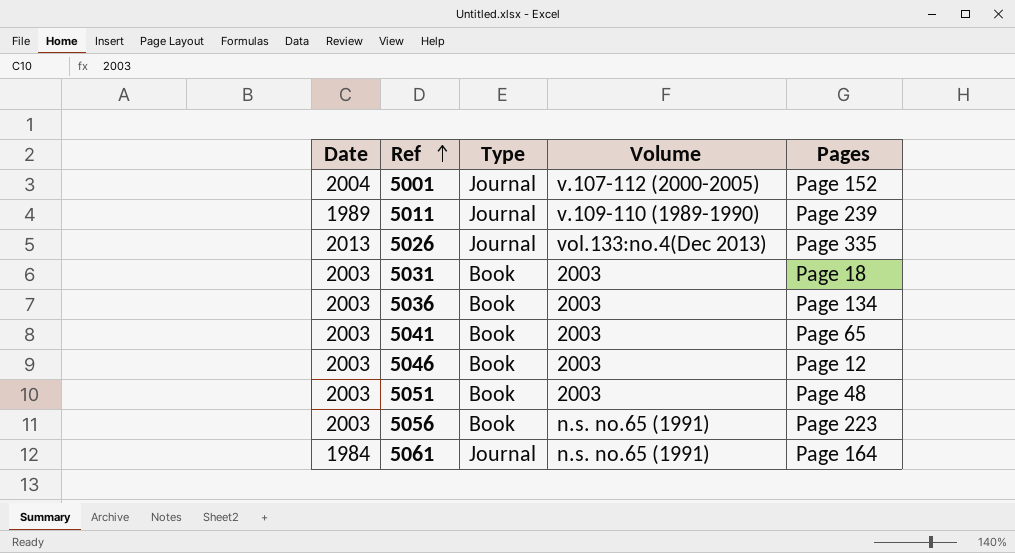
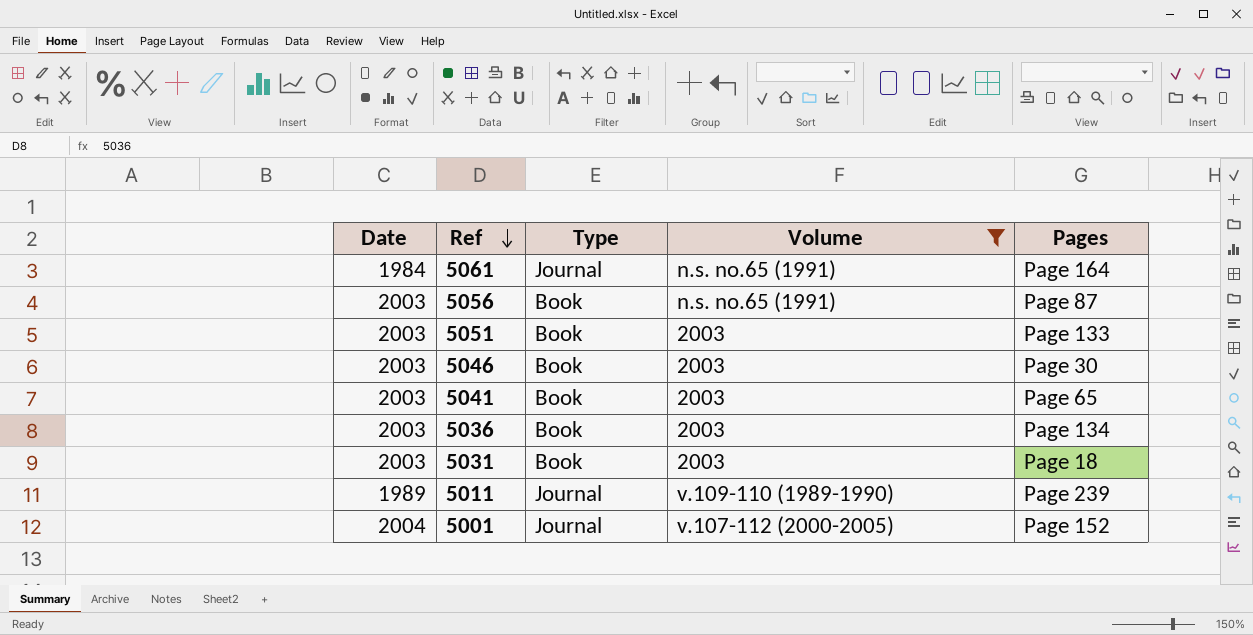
filter: none -> Volume != vol.133:no.4(Dec 2013)
row order: Ref ascending -> Ref descending
5056 | Pages: Page 223 -> Page 87
5051 | Pages: Page 48 -> Page 133
5046 | Pages: Page 12 -> Page 30

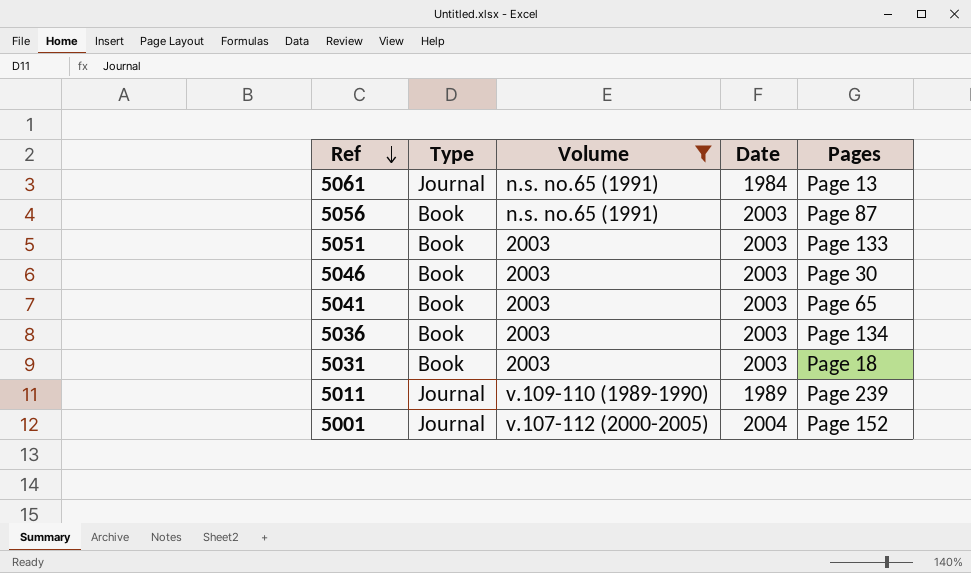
column Date | position: 1 -> 4
5061 | Pages: Page 164 -> Page 13

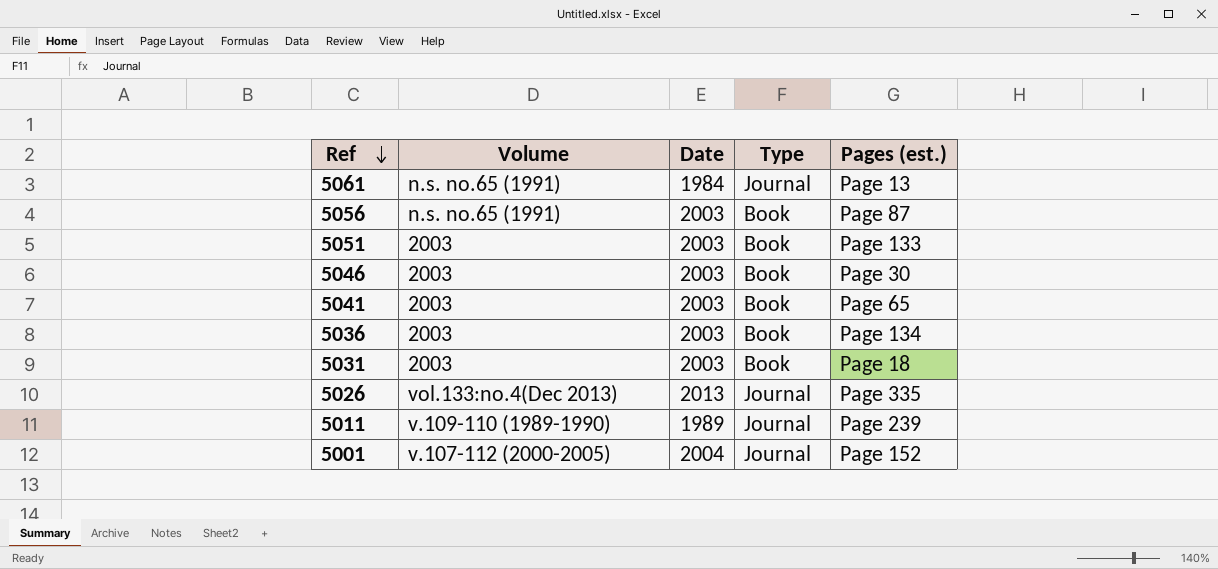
filter: Volume != vol.133:no.4(Dec 2013) -> none
column Type | position: 2 -> 4
column name: Pages -> Pages (est.)

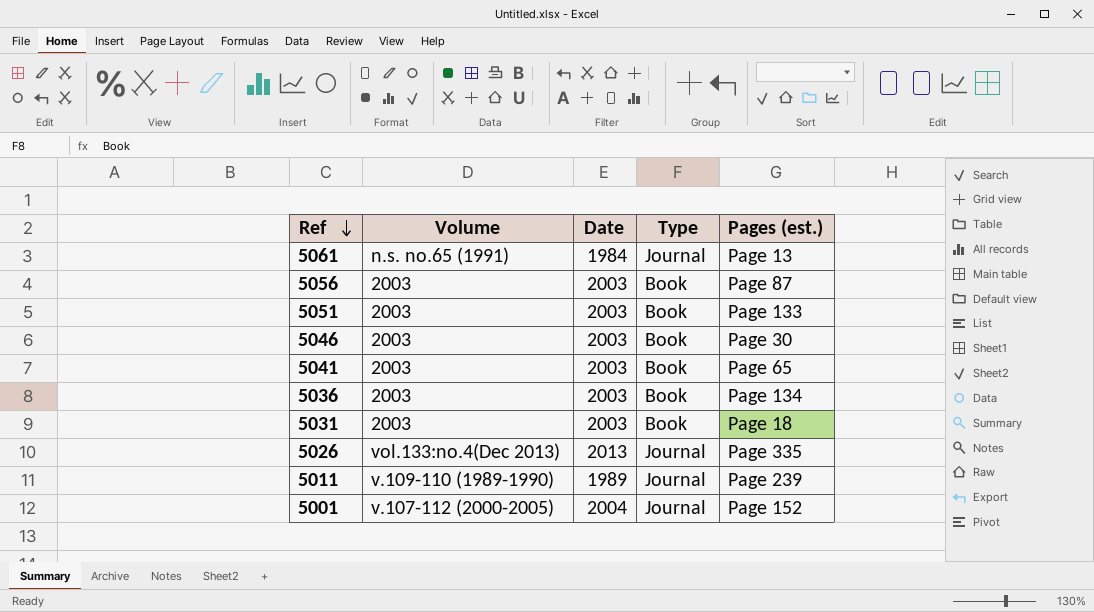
5056 | Volume: n.s. no.65 (1991) -> 2003

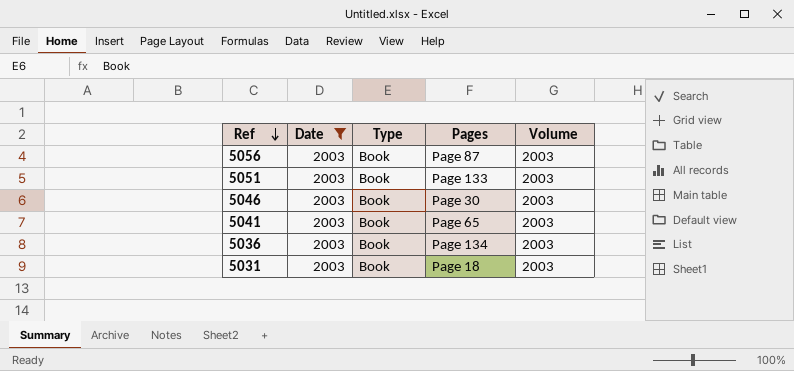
filter: none -> Date = 2003
column name: Pages (est.) -> Pages
column Volume | position: 2 -> 5

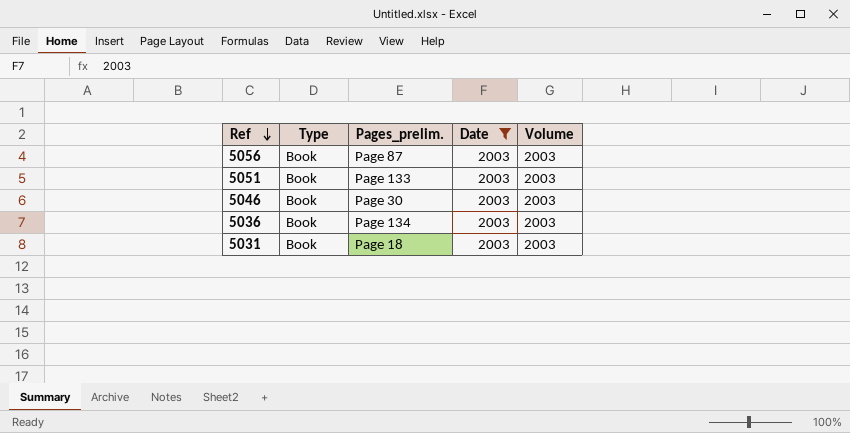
column name: Pages -> Pages_prelim.
column Date | position: 2 -> 4
row 5041: 2003 | Book | Page 65 | 2003 -> none

